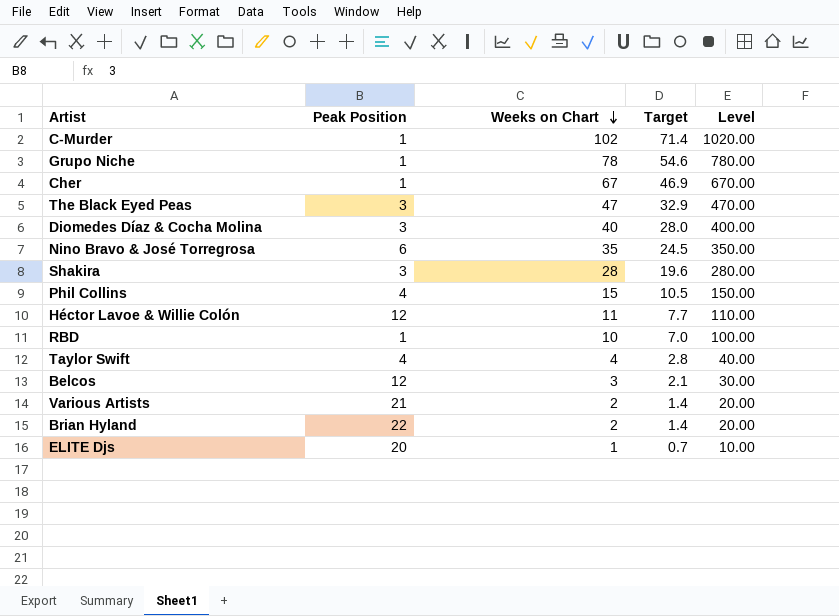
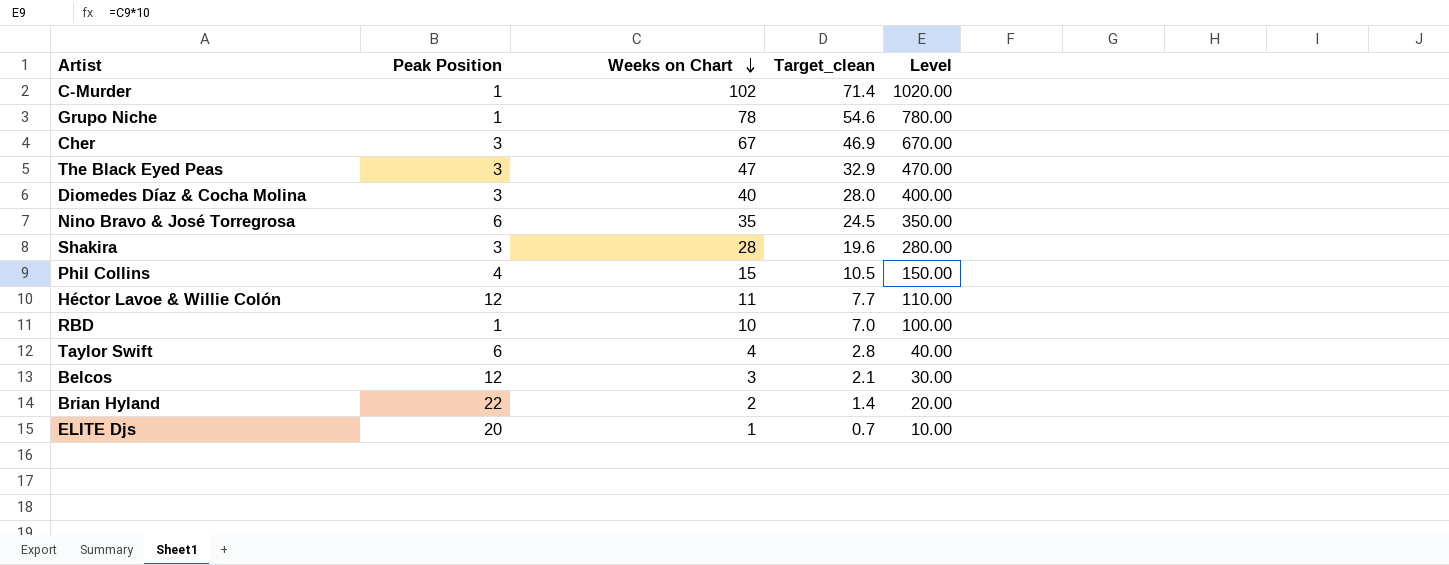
column name: Target -> Target_clean
row Various Artists: 21 | 2 | 1.4 | 20.00 -> none
Cher | Peak Position: 1 -> 3
Taylor Swift | Peak Position: 4 -> 6

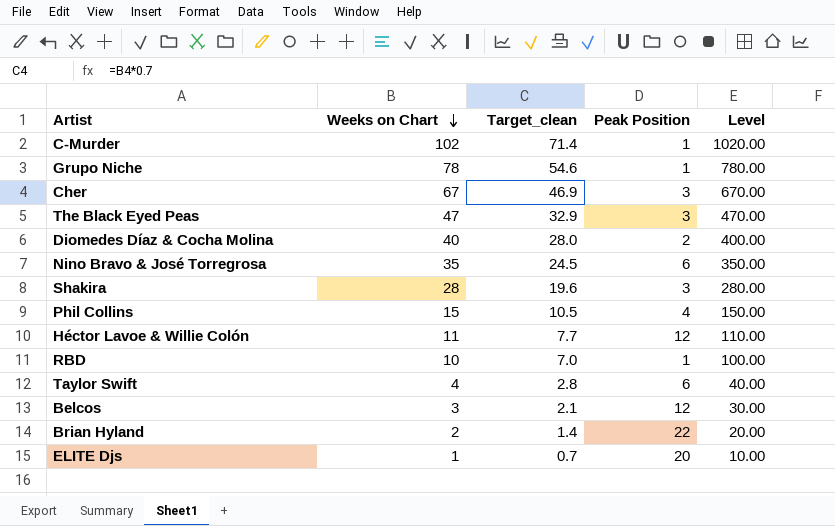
column Peak Position | position: 2 -> 4
Diomedes Díaz & Cocha Molina | Peak Position: 3 -> 2

